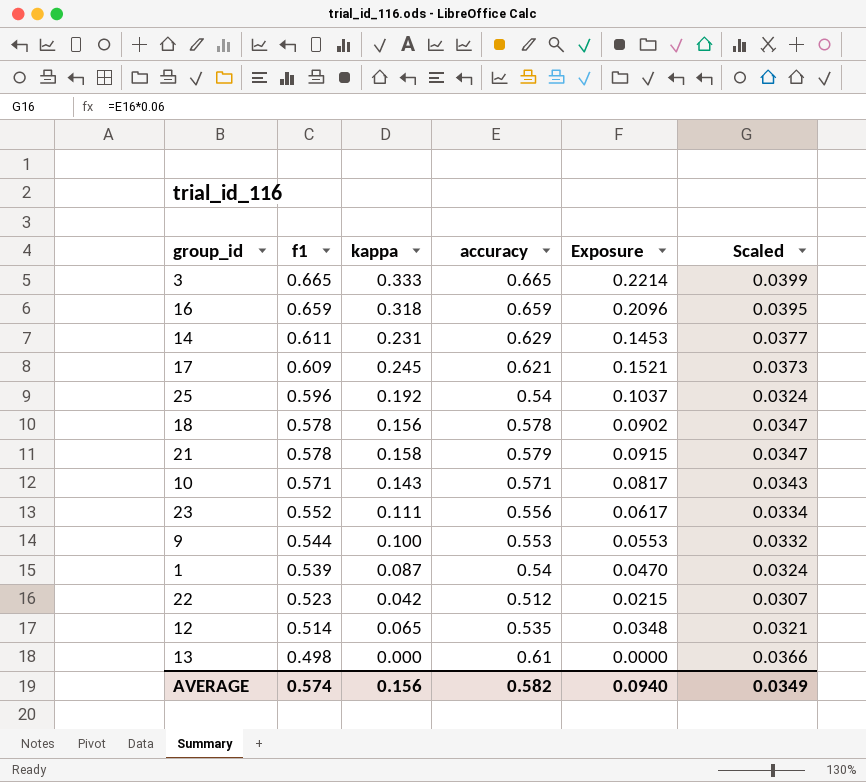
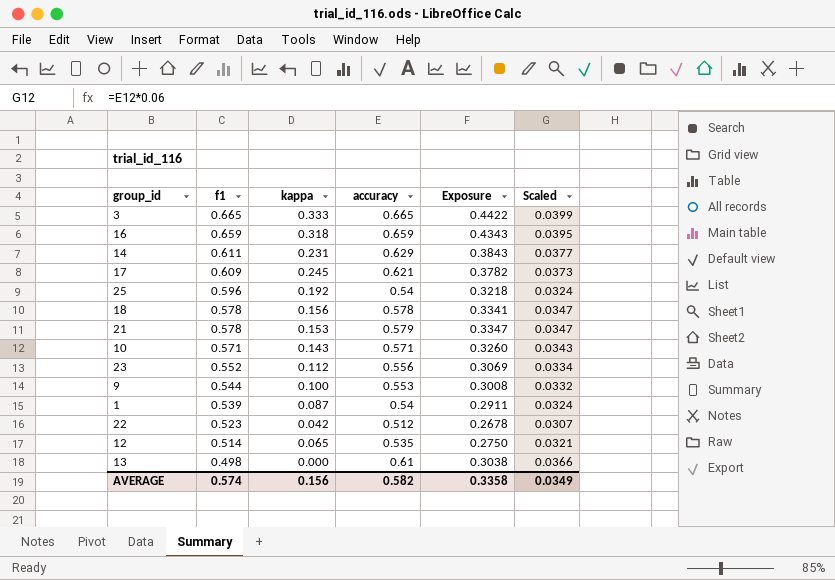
column Exposure | formula: [kappa] * [accuracy] -> [f1] * [accuracy]
21 | kappa: 0.158 -> 0.153
23 | kappa: 0.111 -> 0.112
AVERAGE | Exposure: 0.0940 -> 0.3358

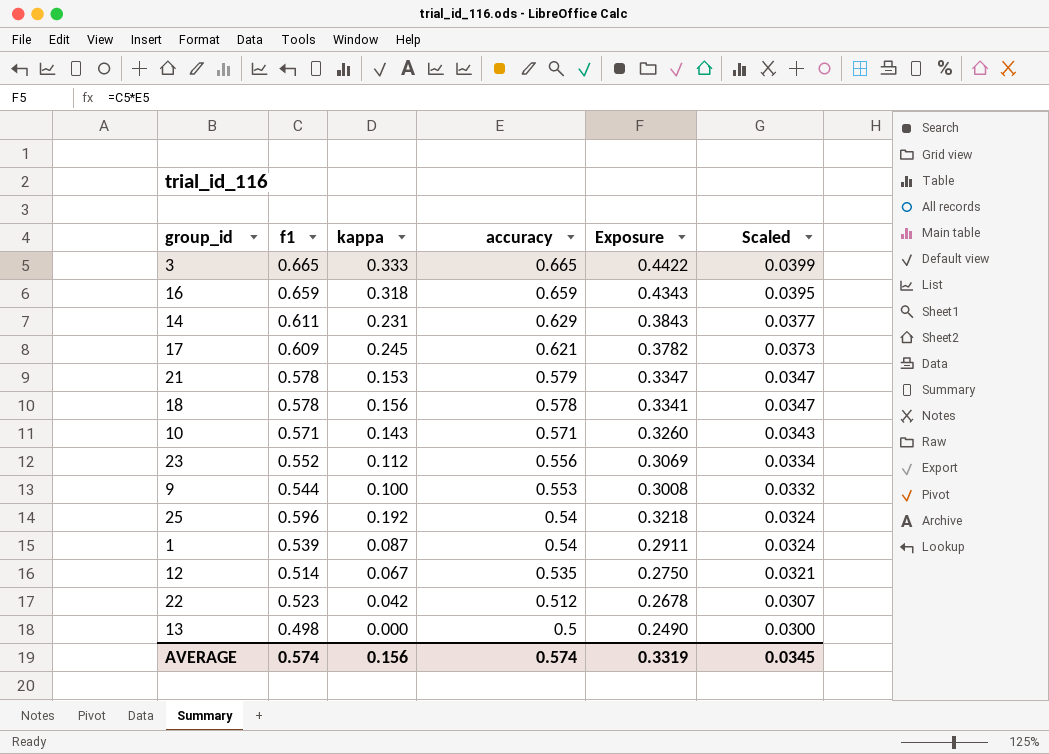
row order: f1 descending -> accuracy descending
12 | kappa: 0.065 -> 0.067
13 | accuracy: 0.61 -> 0.5
13 | Exposure: 0.3038 -> 0.2490
13 | Scaled: 0.0366 -> 0.0300
AVERAGE | accuracy: 0.582 -> 0.574
AVERAGE | Exposure: 0.3358 -> 0.3319
AVERAGE | Scaled: 0.0349 -> 0.0345

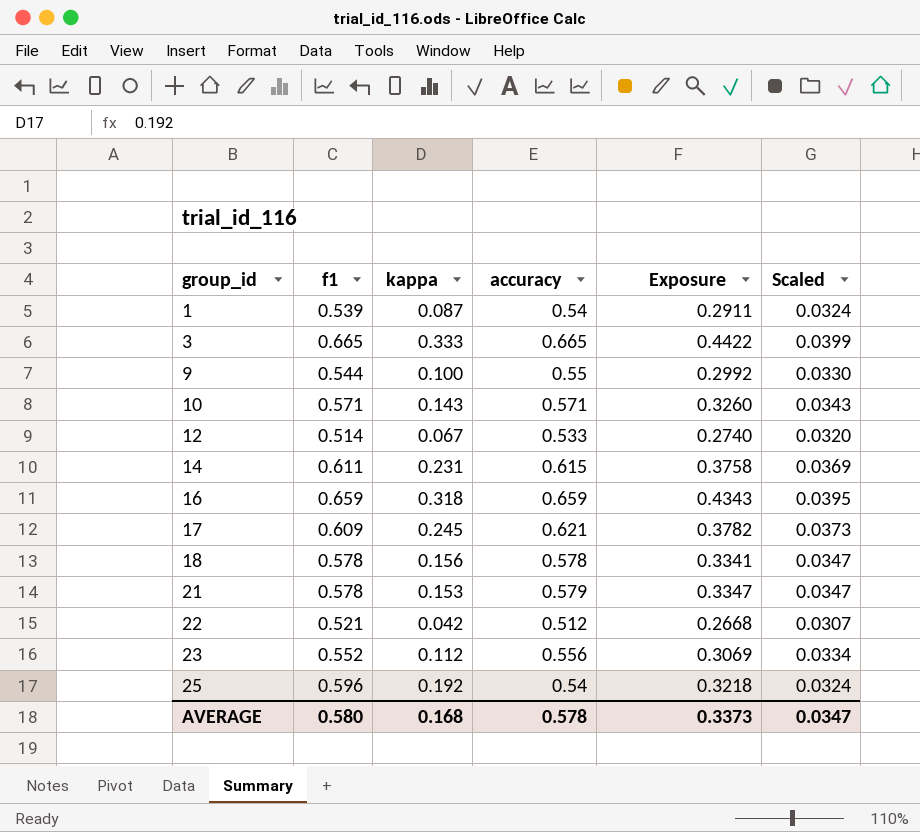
row order: accuracy descending -> group_id ascending
row 13: 0.498 | 0.000 | 0.5 | 0.2490 | 0.0300 -> none
9 | accuracy: 0.553 -> 0.55
9 | Exposure: 0.3008 -> 0.2992
9 | Scaled: 0.0332 -> 0.0330
12 | accuracy: 0.535 -> 0.533
12 | Exposure: 0.2750 -> 0.2740
12 | Scaled: 0.0321 -> 0.0320
14 | accuracy: 0.629 -> 0.615
14 | Exposure: 0.3843 -> 0.3758
14 | Scaled: 0.0377 -> 0.0369
22 | f1: 0.523 -> 0.521
22 | Exposure: 0.2678 -> 0.2668
AVERAGE | f1: 0.574 -> 0.580
AVERAGE | kappa: 0.156 -> 0.168
AVERAGE | accuracy: 0.574 -> 0.578
AVERAGE | Exposure: 0.3319 -> 0.3373
AVERAGE | Scaled: 0.0345 -> 0.0347

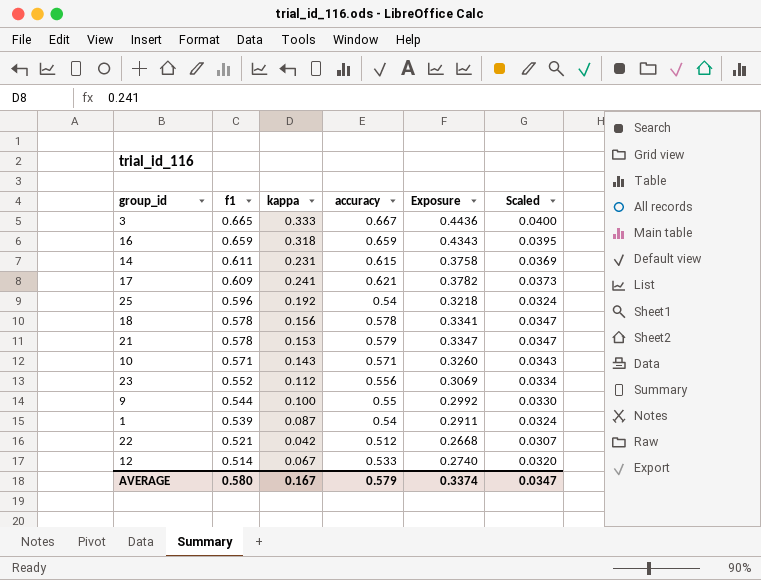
row order: group_id ascending -> f1 descending
3 | accuracy: 0.665 -> 0.667
3 | Exposure: 0.4422 -> 0.4436
3 | Scaled: 0.0399 -> 0.0400
17 | kappa: 0.245 -> 0.241
AVERAGE | kappa: 0.168 -> 0.167
AVERAGE | accuracy: 0.578 -> 0.579
AVERAGE | Exposure: 0.3373 -> 0.3374

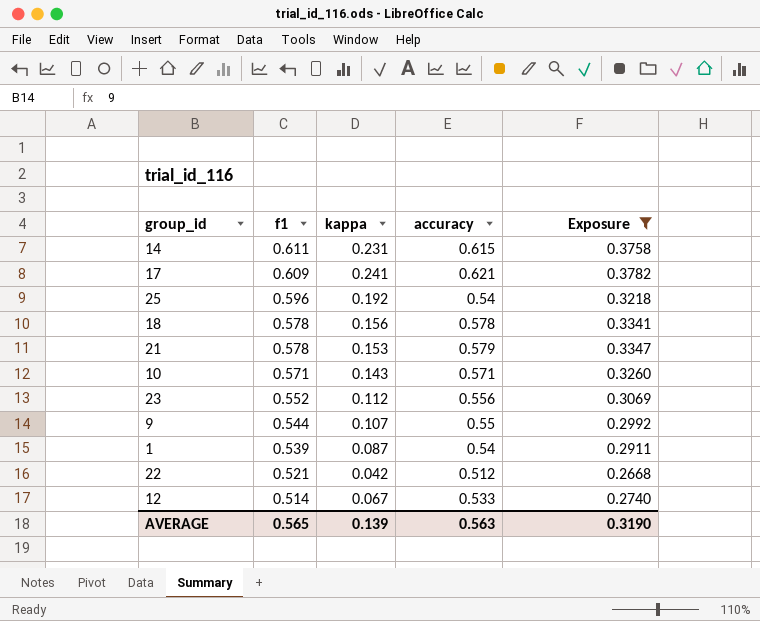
filter: none -> Exposure <= 0.3782
column Scaled | formula: [accuracy] * 0.06 -> none
9 | kappa: 0.100 -> 0.107
AVERAGE | f1: 0.580 -> 0.565
AVERAGE | kappa: 0.167 -> 0.139
AVERAGE | accuracy: 0.579 -> 0.563
AVERAGE | Exposure: 0.3374 -> 0.3190

